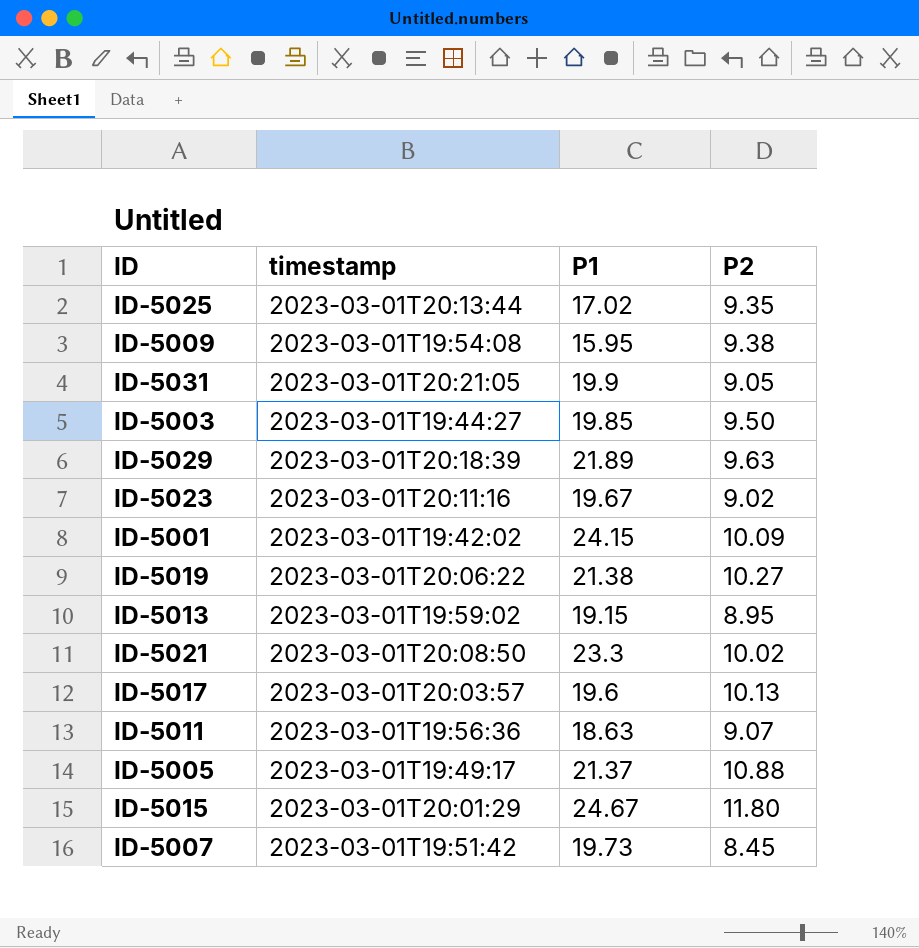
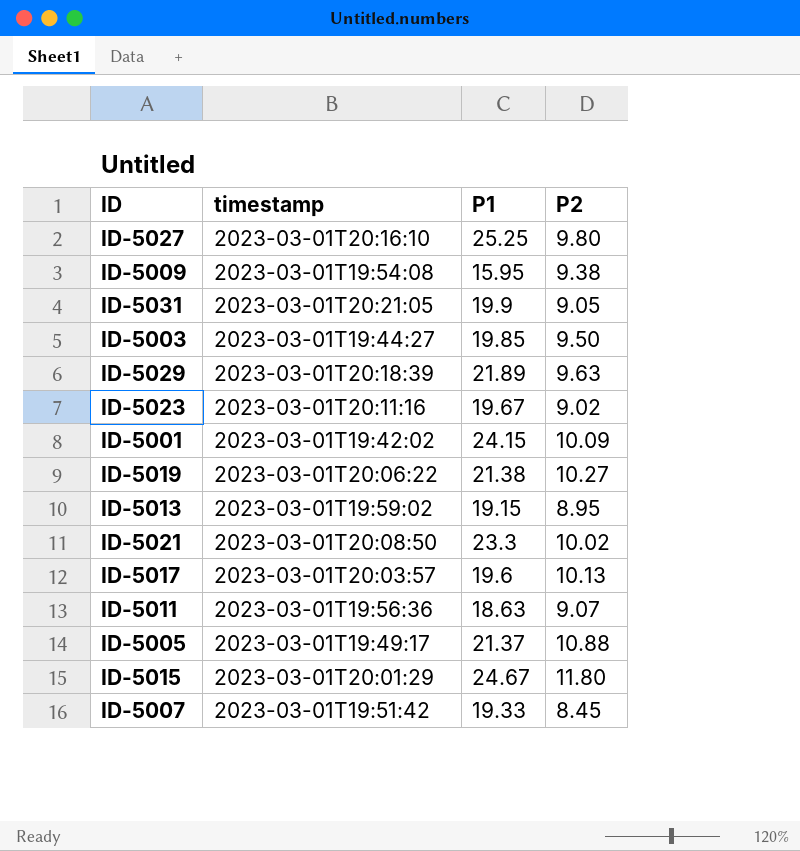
row ID-5025: 2023-03-01T20:13:44 | 17.02 | 9.35 -> none
row ID-5027: none -> 2023-03-01T20:16:10 | 25.25 | 9.80
ID-5007 | P1: 19.73 -> 19.33

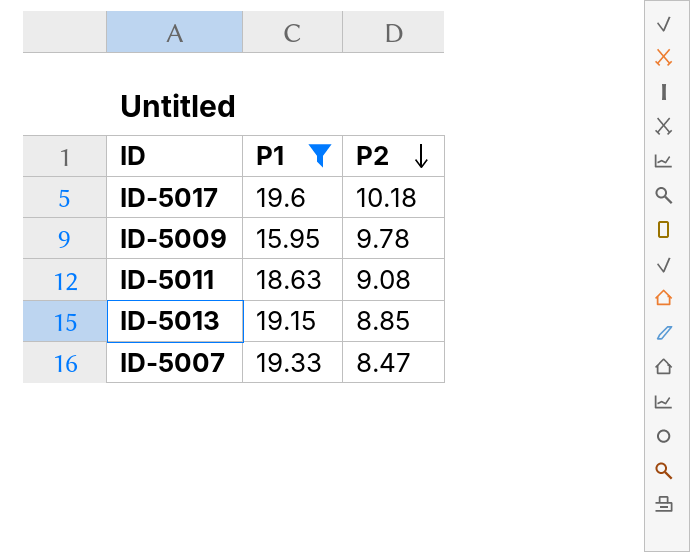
filter: none -> P1 <= 19.6
row order: none -> P2 descending
column timestamp | position: 2 -> none
ID-5017 | P2: 10.13 -> 10.18
ID-5009 | P2: 9.38 -> 9.78
ID-5011 | P2: 9.07 -> 9.08
ID-5013 | P2: 8.95 -> 8.85
ID-5007 | P2: 8.45 -> 8.47

